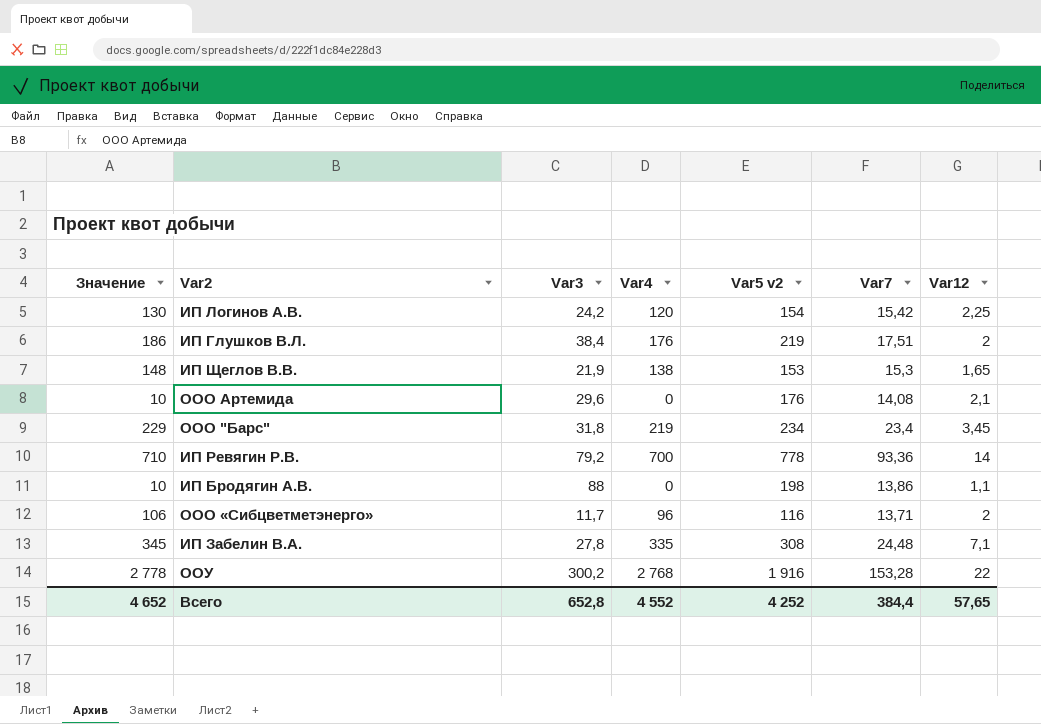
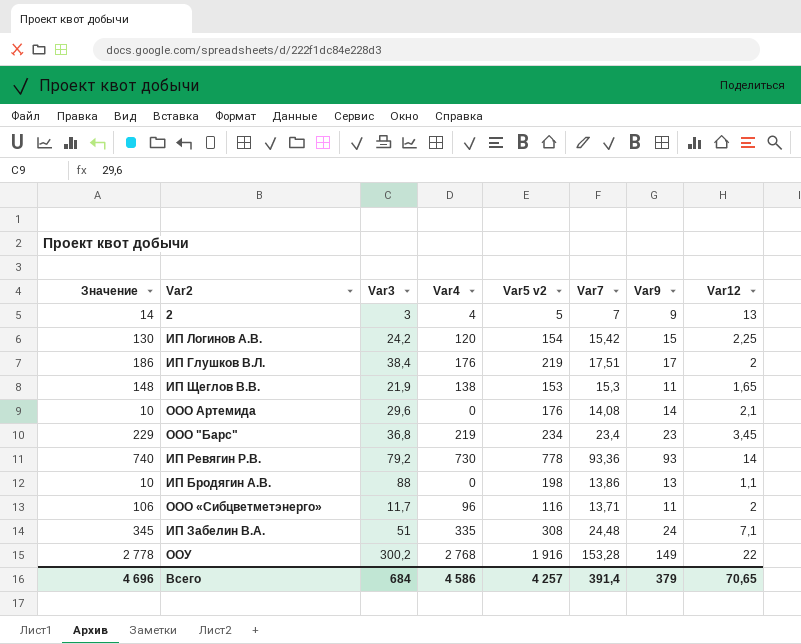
column Var9 | position: none -> 7
row 2: none -> 14 | 3 | 4 | 5 | 7 | 9 | 13
ООО "Барс" | Var3: 31,8 -> 36,8
ИП Ревягин Р.В. | Значение: 710 -> 740
ИП Ревягин Р.В. | Var4: 700 -> 730
ИП Забелин В.А. | Var3: 27,8 -> 51
Всего | Значение: 4 652 -> 4 696
Всего | Var3: 652,8 -> 684
Всего | Var4: 4 552 -> 4 586
Всего | Var5 v2: 4 252 -> 4 257
Всего | Var7: 384,4 -> 391,4
Всего | Var12: 57,65 -> 70,65

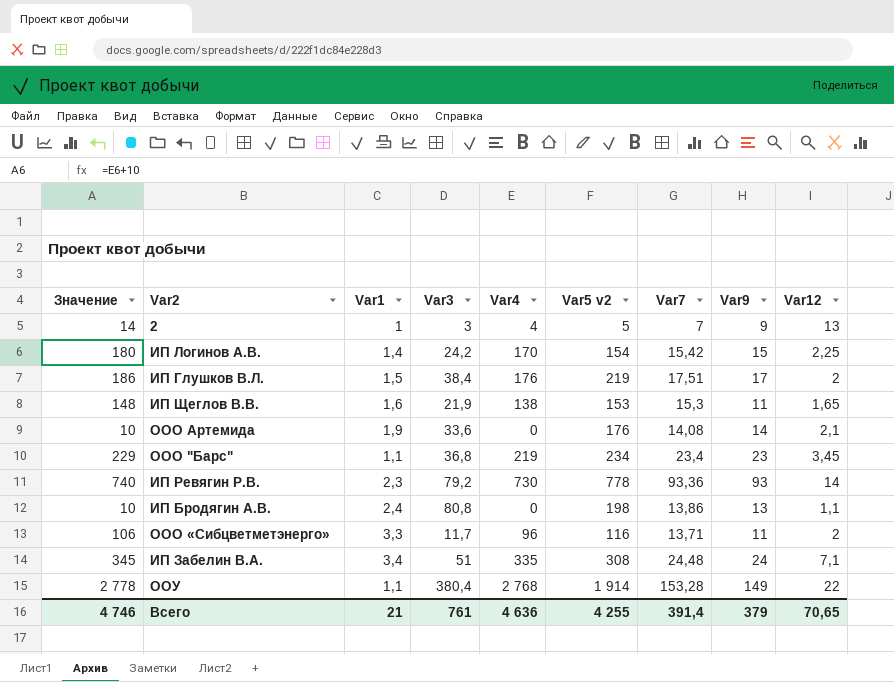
column Var1 | position: none -> 3
ИП Логинов А.В. | Значение: 130 -> 180
ИП Логинов А.В. | Var4: 120 -> 170
ООО Артемида | Var3: 29,6 -> 33,6
ИП Бродягин А.В. | Var3: 88 -> 80,8
ООУ | Var3: 300,2 -> 380,4
ООУ | Var5 v2: 1 916 -> 1 914
Всего | Значение: 4 696 -> 4 746
Всего | Var3: 684 -> 761
Всего | Var4: 4 586 -> 4 636
Всего | Var5 v2: 4 257 -> 4 255

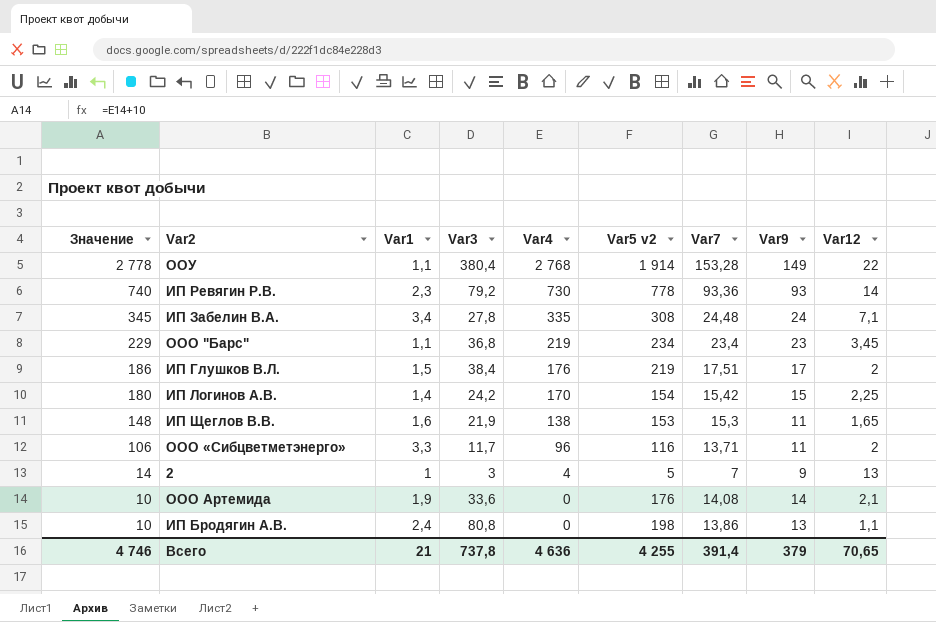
row order: none -> Значение descending
ИП Забелин В.А. | Var3: 51 -> 27,8
Всего | Var3: 761 -> 737,8

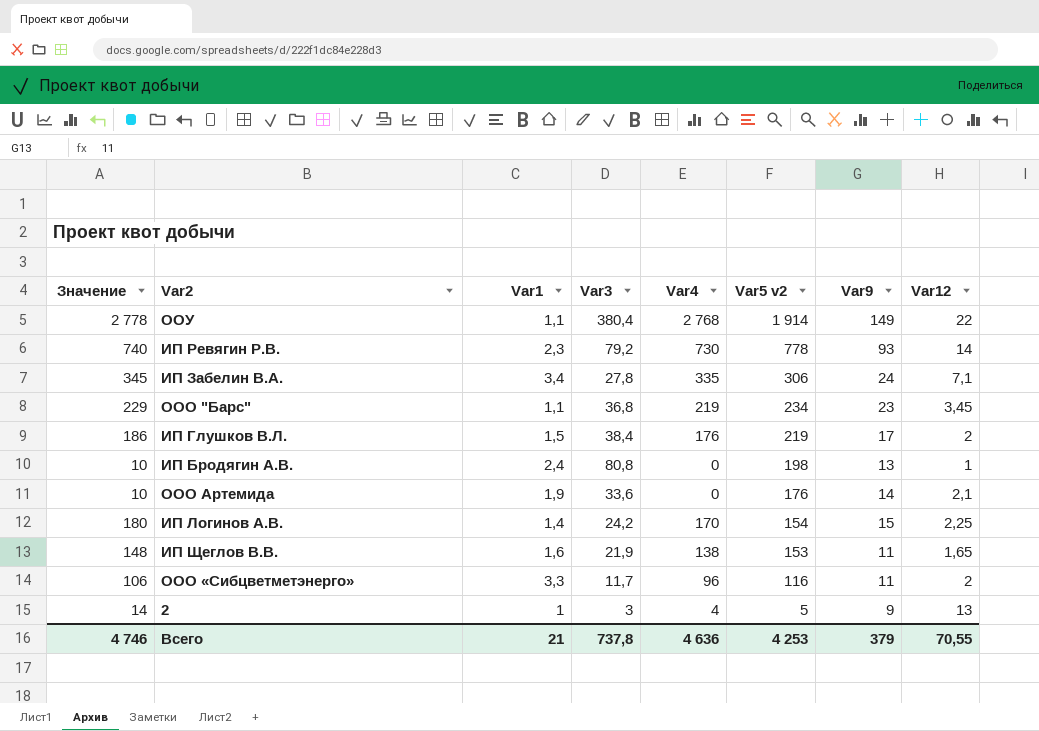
row order: Значение descending -> Var5 v2 descending
column Var7 | position: 7 -> none
ИП Забелин В.А. | Var5 v2: 308 -> 306
ИП Бродягин А.В. | Var12: 1,1 -> 1
Всего | Var5 v2: 4 255 -> 4 253
Всего | Var12: 70,65 -> 70,55

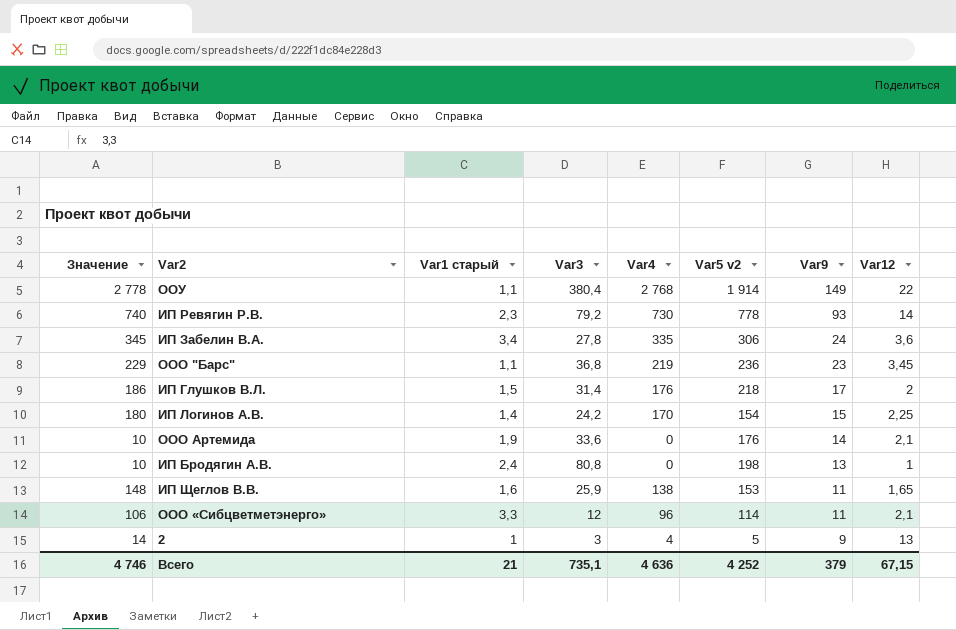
row order: Var5 v2 descending -> Var9 descending
column name: Var1 -> Var1 старый
ИП Забелин В.А. | Var12: 7,1 -> 3,6
ООО "Барс" | Var5 v2: 234 -> 236
ИП Глушков В.Л. | Var3: 38,4 -> 31,4
ИП Глушков В.Л. | Var5 v2: 219 -> 218
ИП Щеглов В.В. | Var3: 21,9 -> 25,9
ООО «Сибцветметэнерго» | Var3: 11,7 -> 12
ООО «Сибцветметэнерго» | Var5 v2: 116 -> 114
ООО «Сибцветметэнерго» | Var12: 2 -> 2,1
Всего | Var3: 737,8 -> 735,1
Всего | Var5 v2: 4 253 -> 4 252
Всего | Var12: 70,55 -> 67,15

